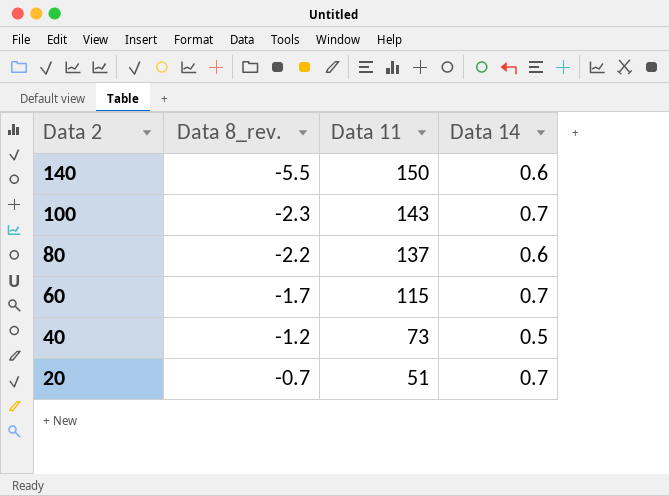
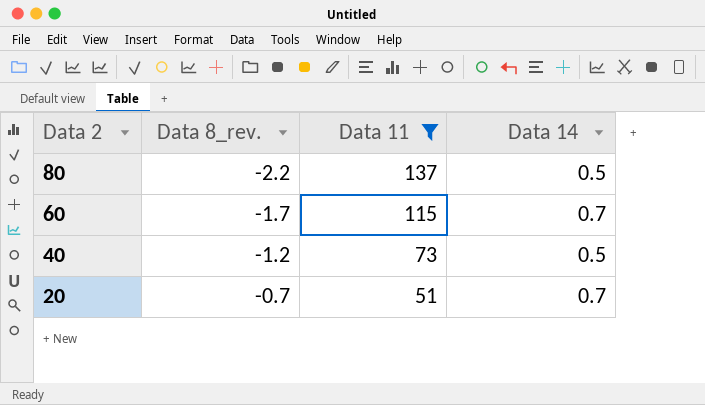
filter: none -> Data 11 <= 137
80 | Data 14: 0.6 -> 0.5

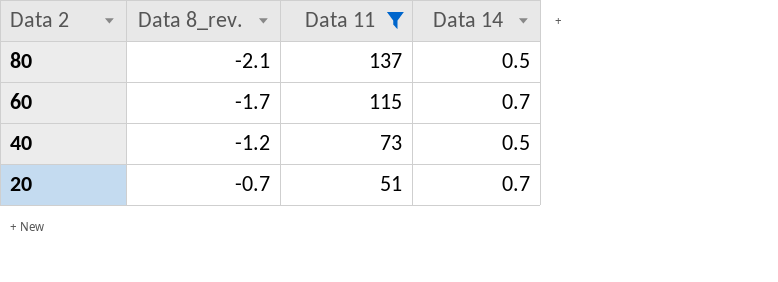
80 | Data 8_rev.: -2.2 -> -2.1

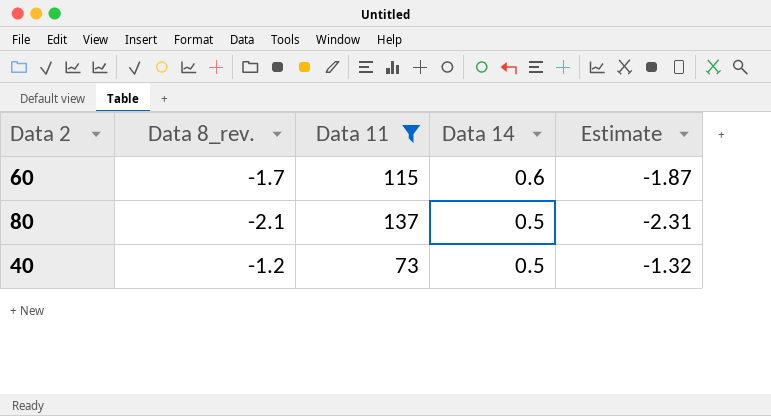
row order: Data 2 descending -> Data 14 descending
column Estimate | formula: none -> [Data 8_rev.] * 1.1
row 20: -0.7 | 51 | 0.7 -> none
60 | Data 14: 0.7 -> 0.6

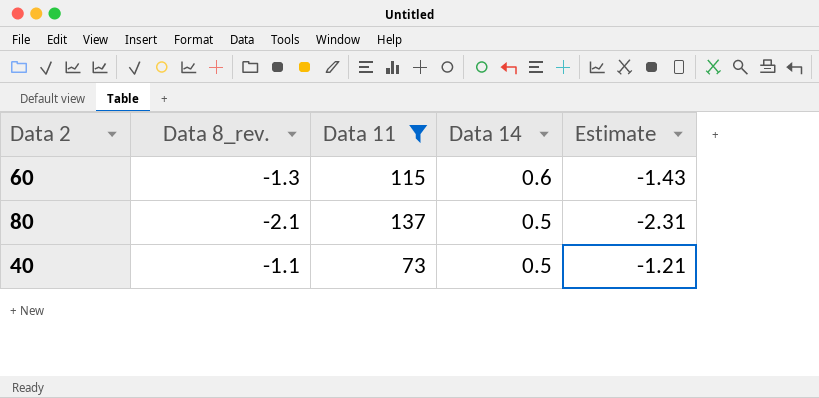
60 | Data 8_rev.: -1.7 -> -1.3
60 | Estimate: -1.87 -> -1.43
40 | Data 8_rev.: -1.2 -> -1.1
40 | Estimate: -1.32 -> -1.21

